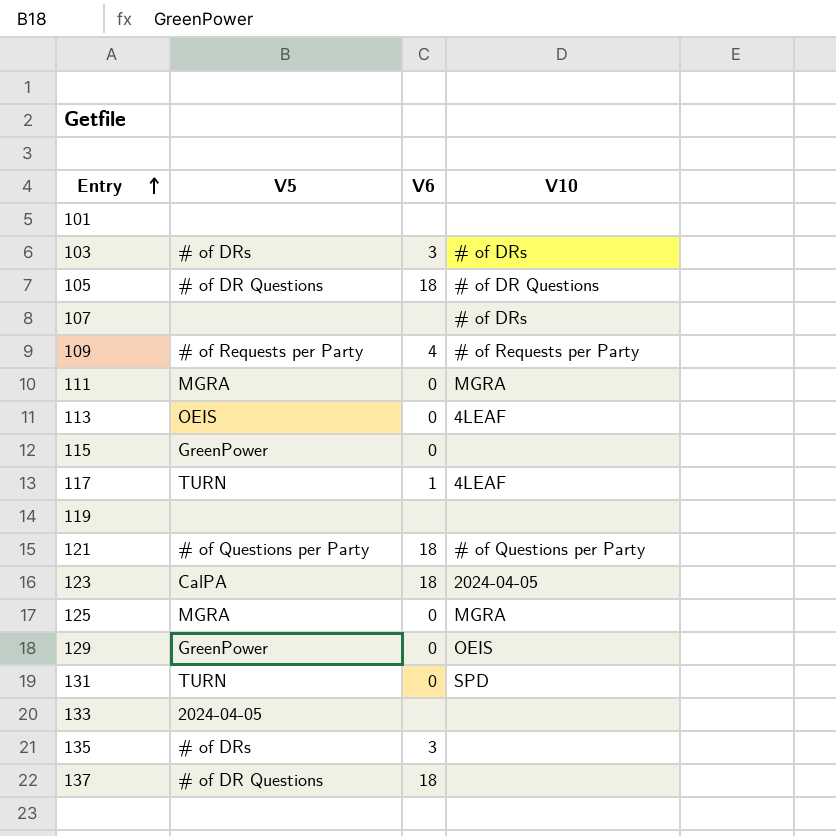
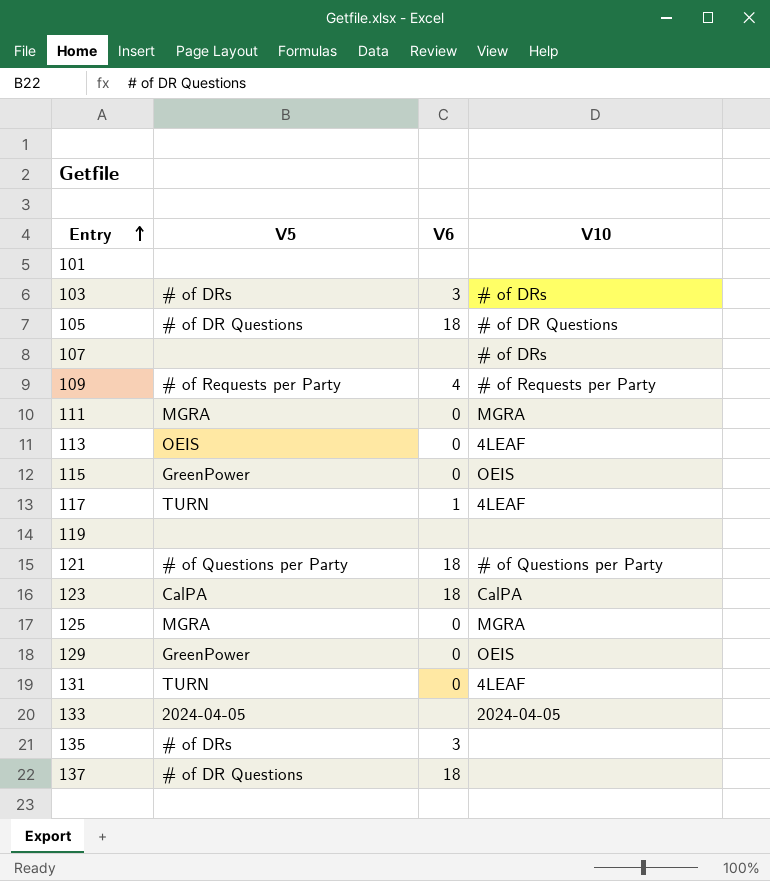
115 | V10: none -> OEIS
123 | V10: 2024-04-05 -> CalPA
131 | V10: SPD -> 4LEAF
133 | V10: none -> 2024-04-05

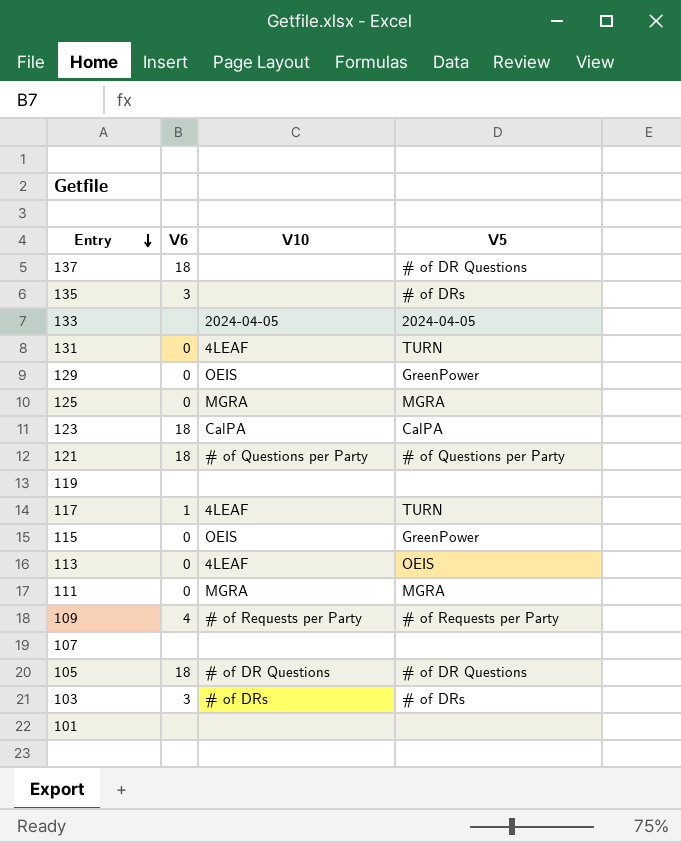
row order: Entry ascending -> Entry descending
column V5 | position: 2 -> 4
107 | V10: # of DRs -> none

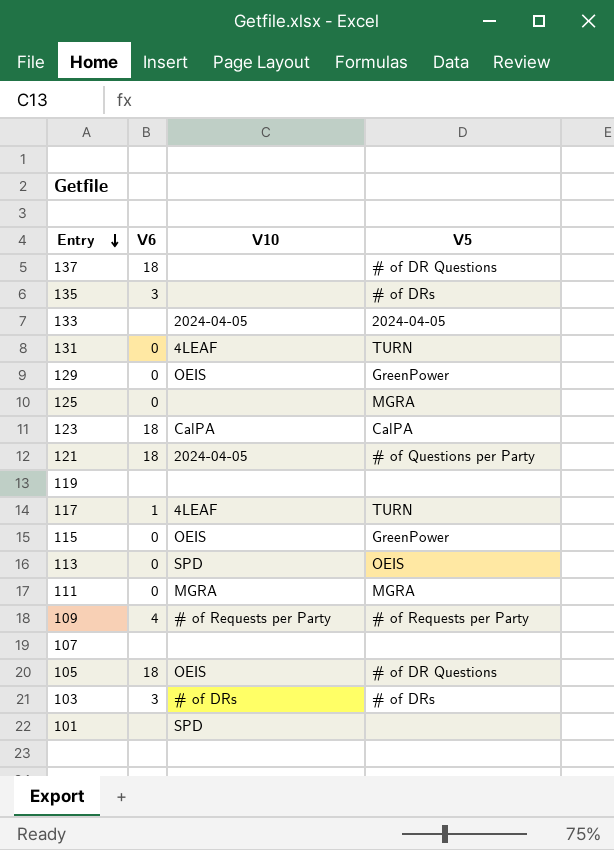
125 | V10: MGRA -> none
121 | V10: # of Questions per Party -> 2024-04-05
113 | V10: 4LEAF -> SPD
105 | V10: # of DR Questions -> OEIS
101 | V10: none -> SPD

